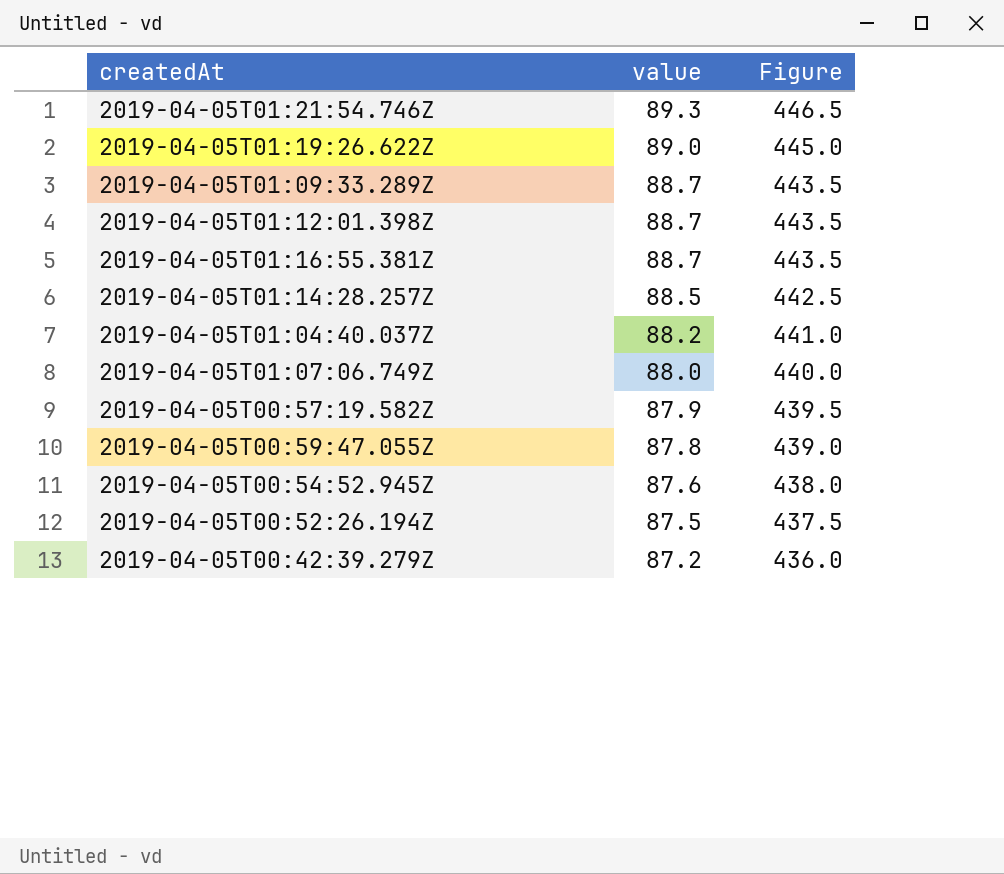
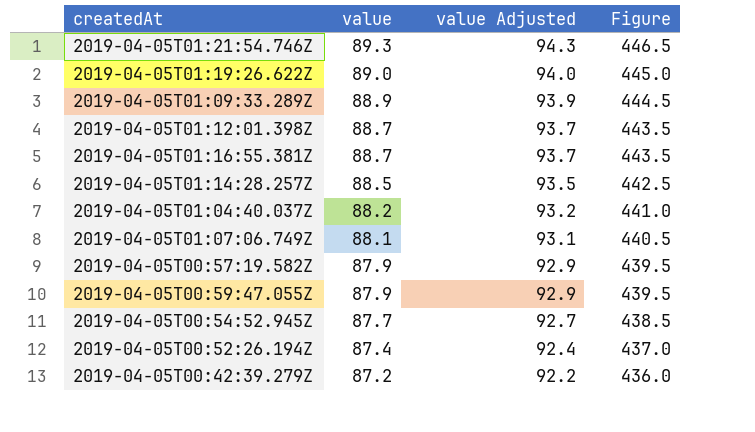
column value Adjusted | formula: none -> [value] + 5
2019-04-05T01:09:33.289Z | value: 88.7 -> 88.9
2019-04-05T01:09:33.289Z | Figure: 443.5 -> 444.5
2019-04-05T01:07:06.749Z | value: 88.0 -> 88.1
2019-04-05T01:07:06.749Z | Figure: 440.0 -> 440.5
2019-04-05T00:59:47.055Z | value: 87.8 -> 87.9
2019-04-05T00:59:47.055Z | Figure: 439.0 -> 439.5
2019-04-05T00:54:52.945Z | value: 87.6 -> 87.7
2019-04-05T00:54:52.945Z | Figure: 438.0 -> 438.5
2019-04-05T00:52:26.194Z | value: 87.5 -> 87.4
2019-04-05T00:52:26.194Z | Figure: 437.5 -> 437.0

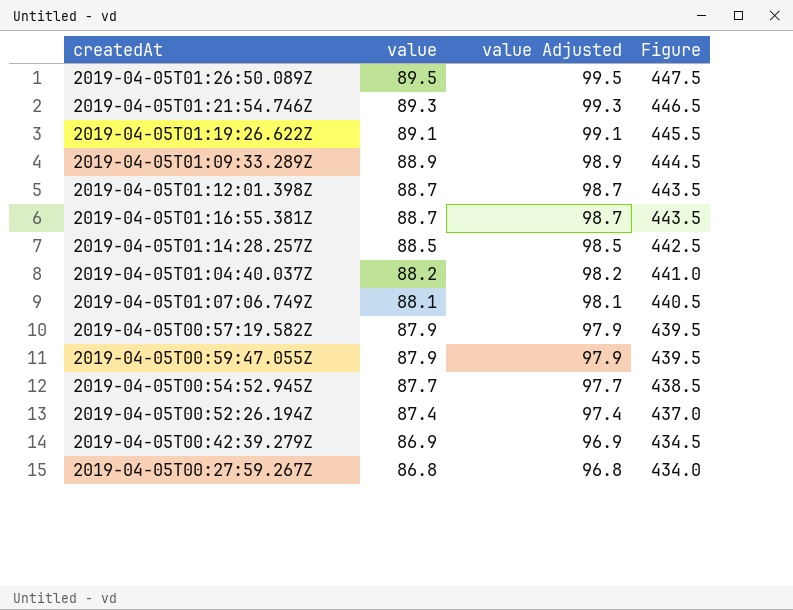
column value Adjusted | formula: [value] + 5 -> [value] + 10
row 2019-04-05T01:26:50.089Z: none -> 89.5 | 99.5 | 447.5
2019-04-05T01:19:26.622Z | value: 89.0 -> 89.1
2019-04-05T01:19:26.622Z | Figure: 445.0 -> 445.5
2019-04-05T00:42:39.279Z | value: 87.2 -> 86.9
2019-04-05T00:42:39.279Z | Figure: 436.0 -> 434.5
row 2019-04-05T00:27:59.267Z: none -> 86.8 | 96.8 | 434.0

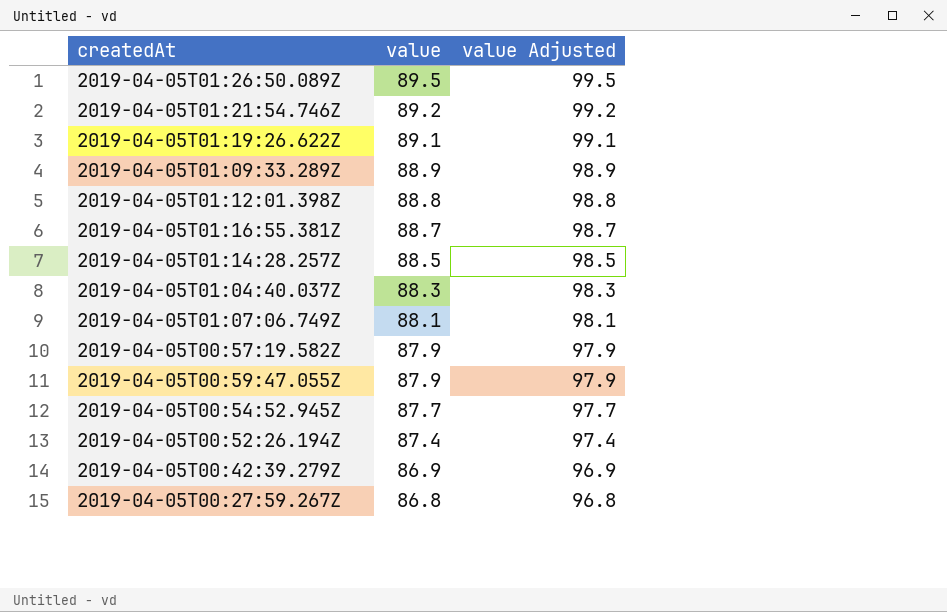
column Figure | formula: [value] * 5 -> none
2019-04-05T01:21:54.746Z | value: 89.3 -> 89.2
2019-04-05T01:21:54.746Z | value Adjusted: 99.3 -> 99.2
2019-04-05T01:12:01.398Z | value: 88.7 -> 88.8
2019-04-05T01:12:01.398Z | value Adjusted: 98.7 -> 98.8
2019-04-05T01:04:40.037Z | value: 88.2 -> 88.3
2019-04-05T01:04:40.037Z | value Adjusted: 98.2 -> 98.3

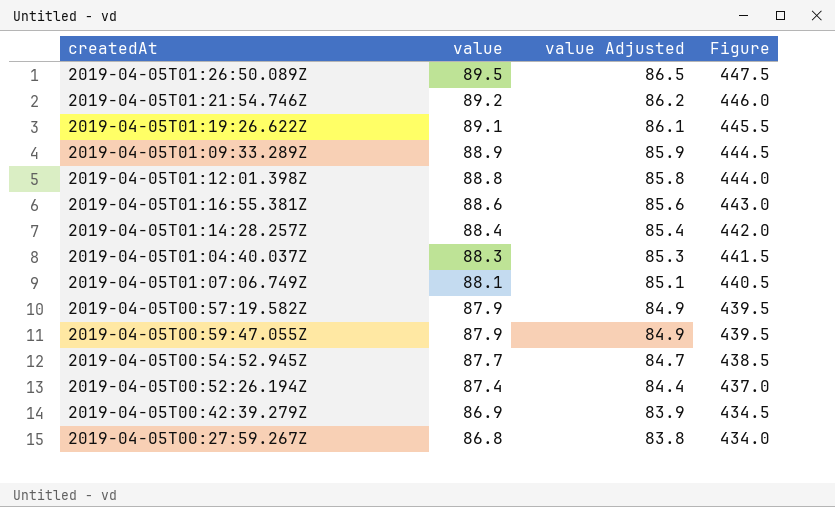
column value Adjusted | formula: [value] + 10 -> [value] - 3
column Figure | formula: none -> [value] * 5
2019-04-05T01:16:55.381Z | value: 88.7 -> 88.6
2019-04-05T01:14:28.257Z | value: 88.5 -> 88.4

